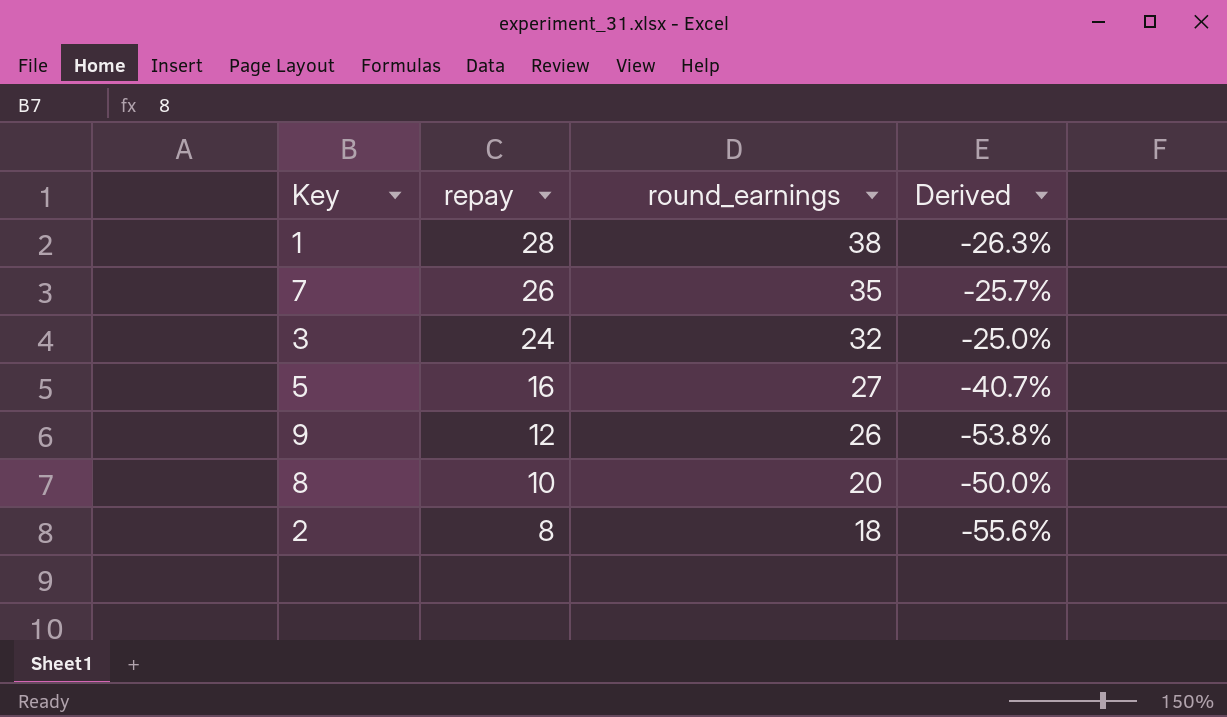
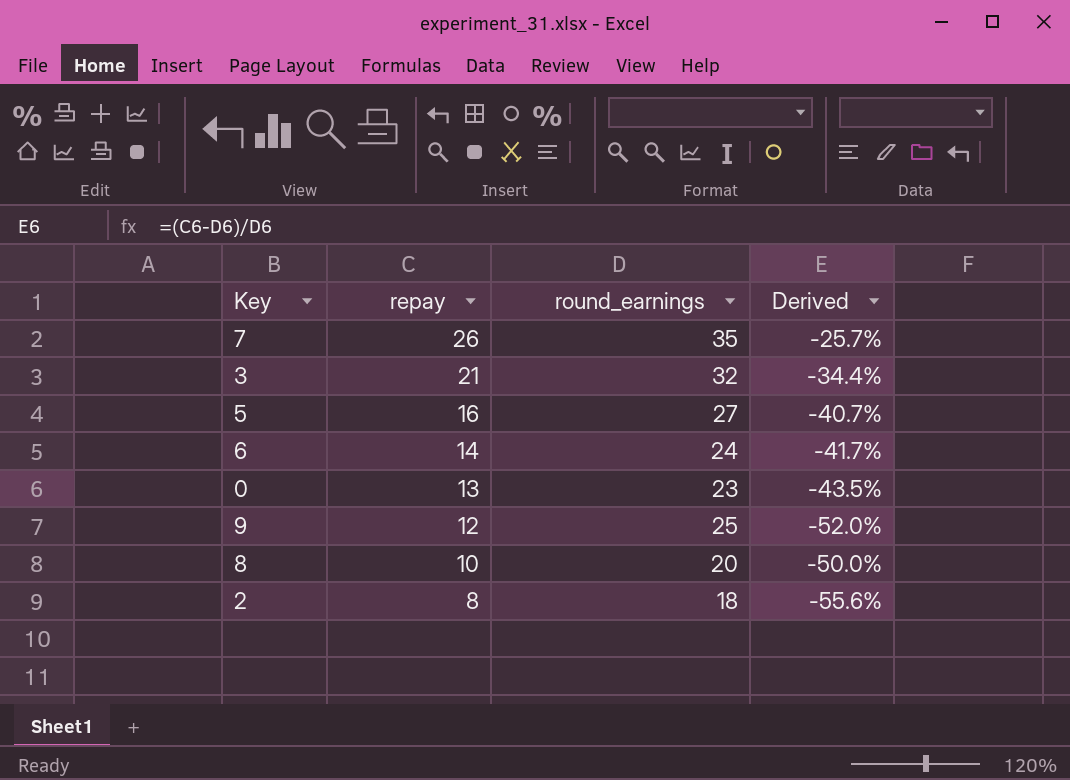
row 1: 28 | 38 | -26.3% -> none
3 | repay: 24 -> 21
3 | Derived: -25.0% -> -34.4%
row 6: none -> 14 | 24 | -41.7%
row 0: none -> 13 | 23 | -43.5%
9 | round_earnings: 26 -> 25
9 | Derived: -53.8% -> -52.0%

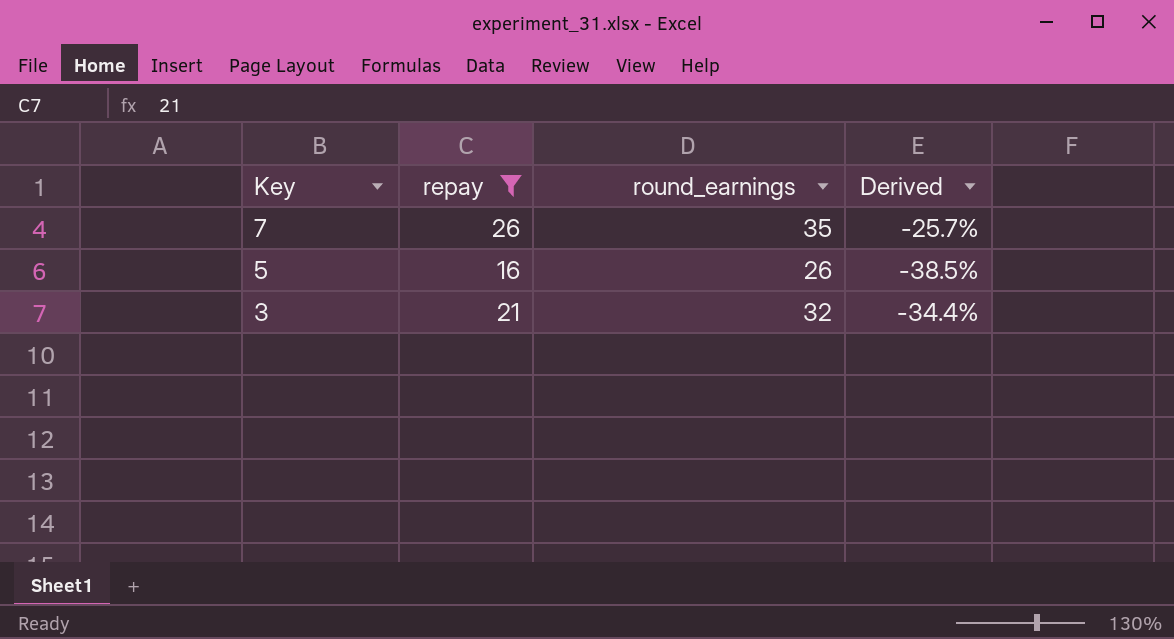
filter: none -> repay >= 16
row order: repay descending -> Key descending
5 | round_earnings: 27 -> 26
5 | Derived: -40.7% -> -38.5%

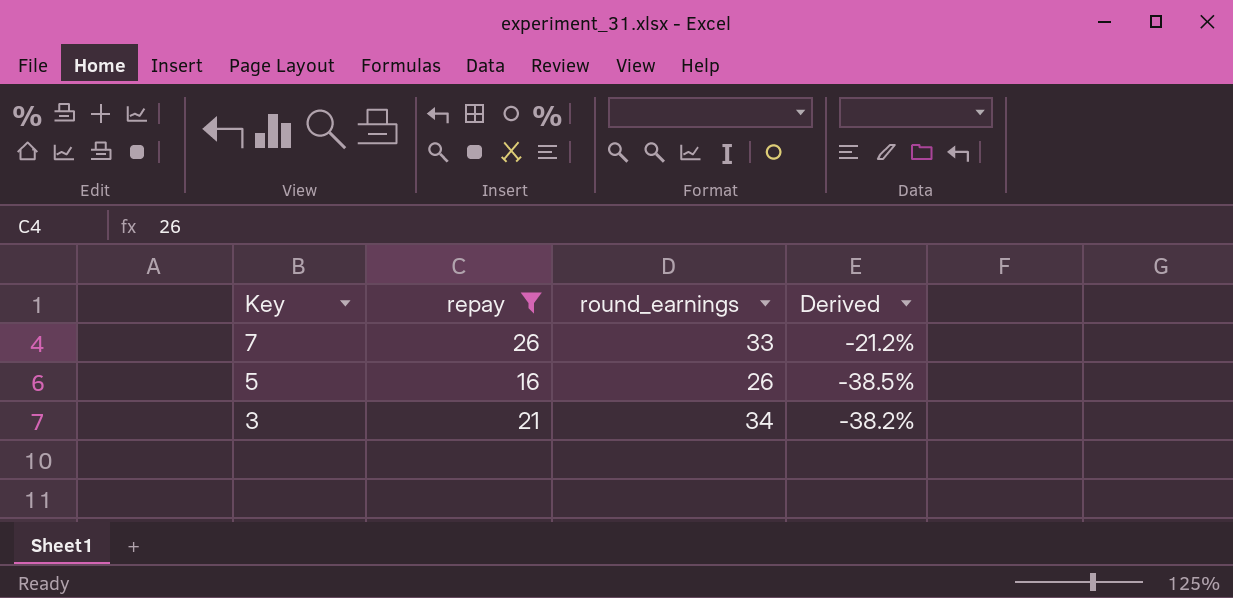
7 | round_earnings: 35 -> 33
7 | Derived: -25.7% -> -21.2%
3 | round_earnings: 32 -> 34
3 | Derived: -34.4% -> -38.2%

